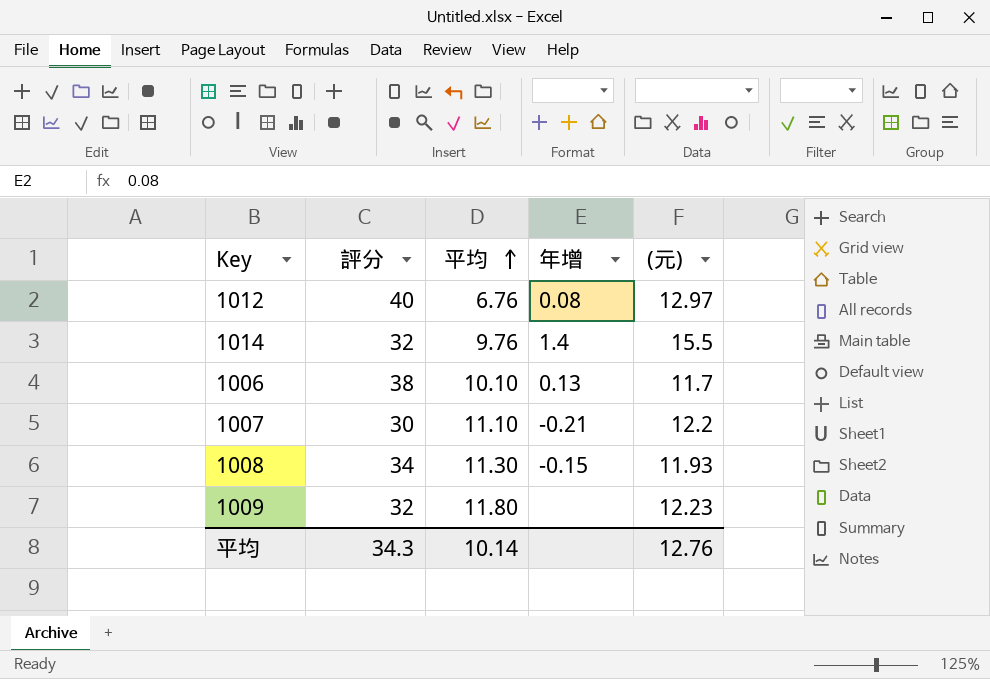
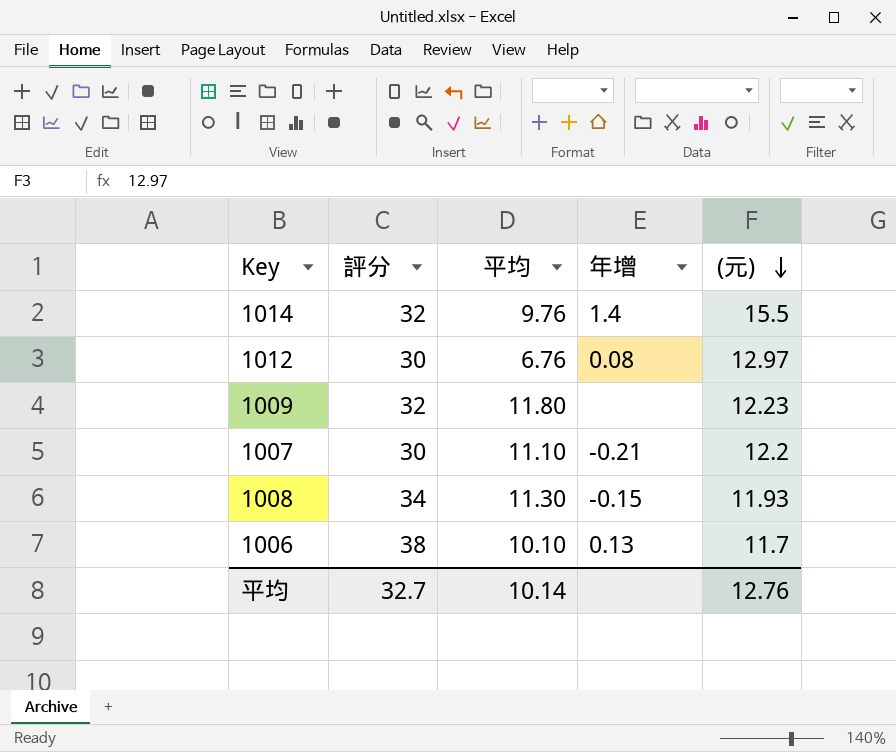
row order: 平均 ascending -> (元) descending
1012 | 評分: 40 -> 30
平均 | 評分: 34.3 -> 32.7

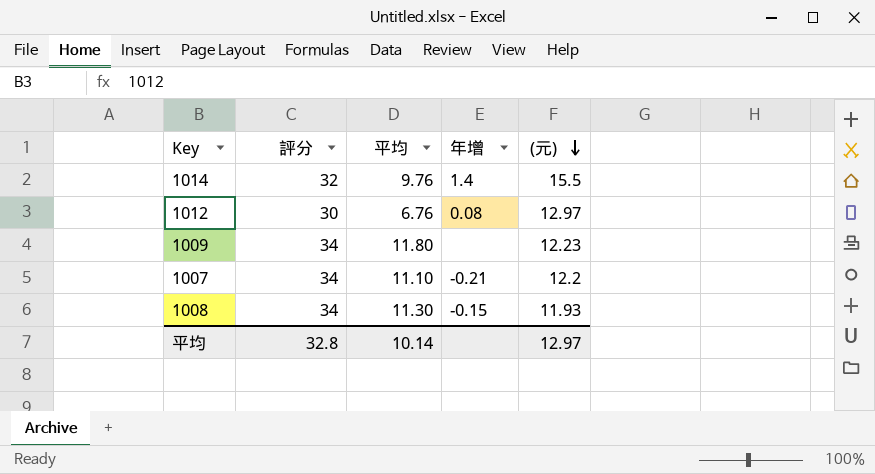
row 1006: 38 | 10.10 | 0.13 | 11.7 -> none
1009 | 評分: 32 -> 34
1007 | 評分: 30 -> 34
平均 | 評分: 32.7 -> 32.8
平均 | (元): 12.76 -> 12.97

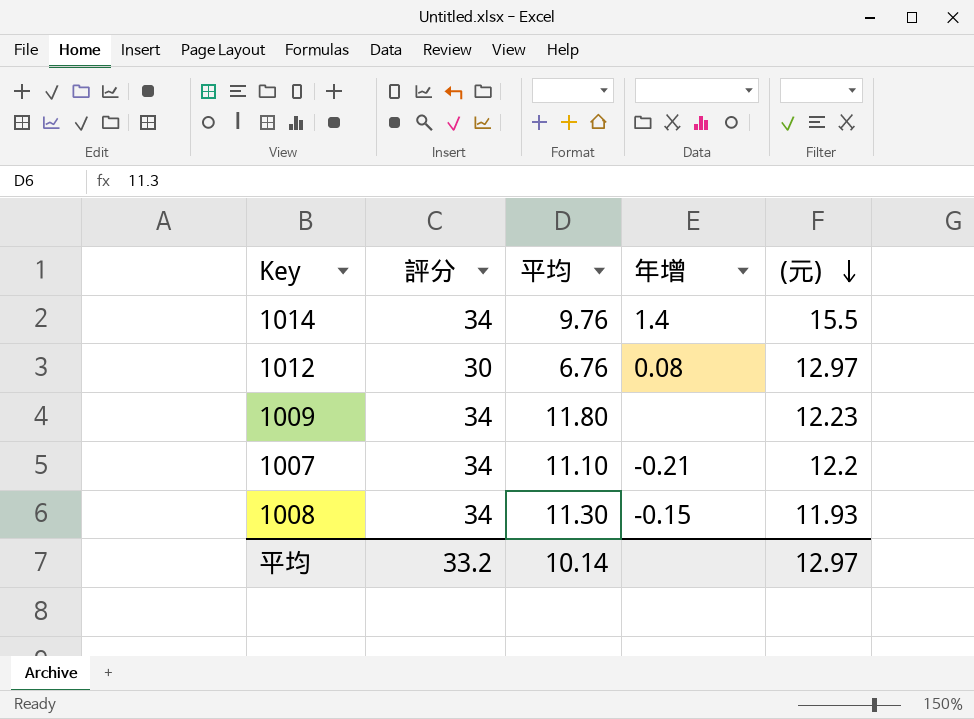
1014 | 評分: 32 -> 34
平均 | 評分: 32.8 -> 33.2

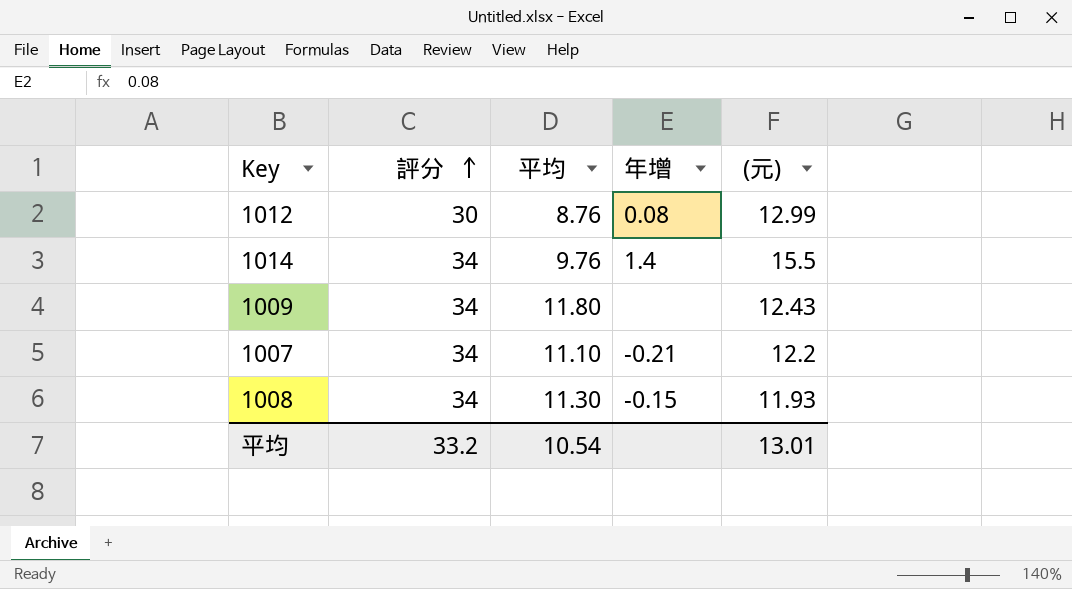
row order: (元) descending -> 評分 ascending
1012 | 平均: 6.76 -> 8.76
1012 | (元): 12.97 -> 12.99
1009 | (元): 12.23 -> 12.43
平均 | 平均: 10.14 -> 10.54
平均 | (元): 12.97 -> 13.01

